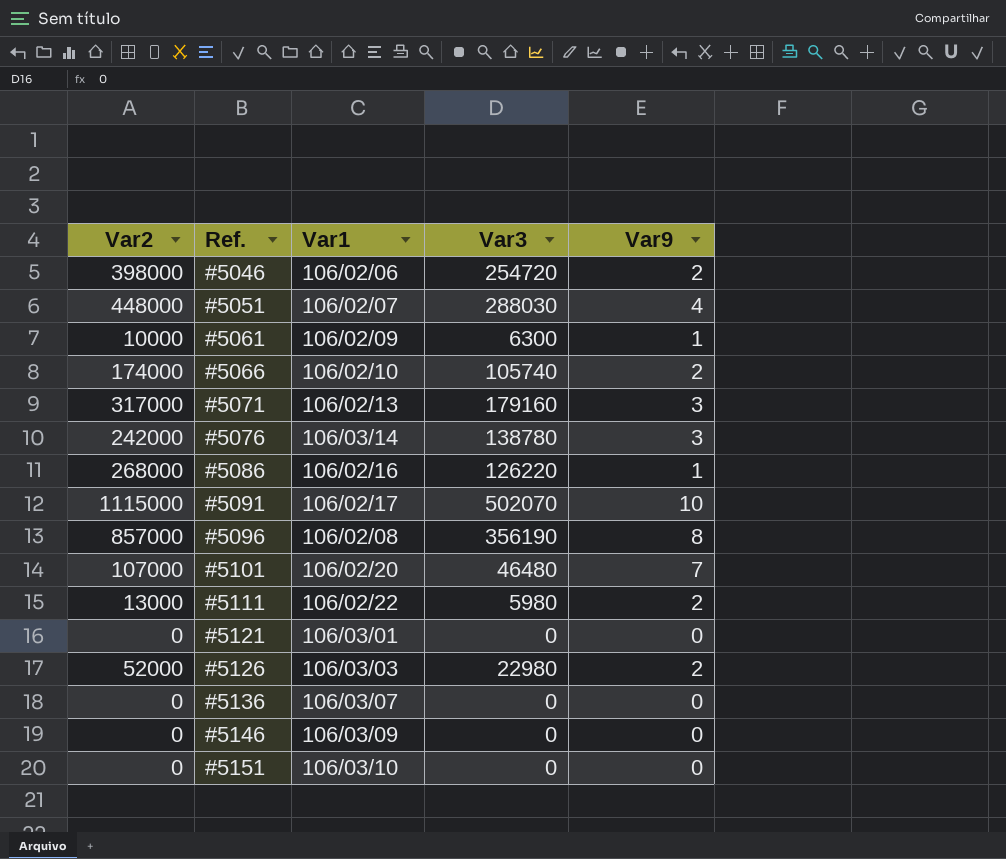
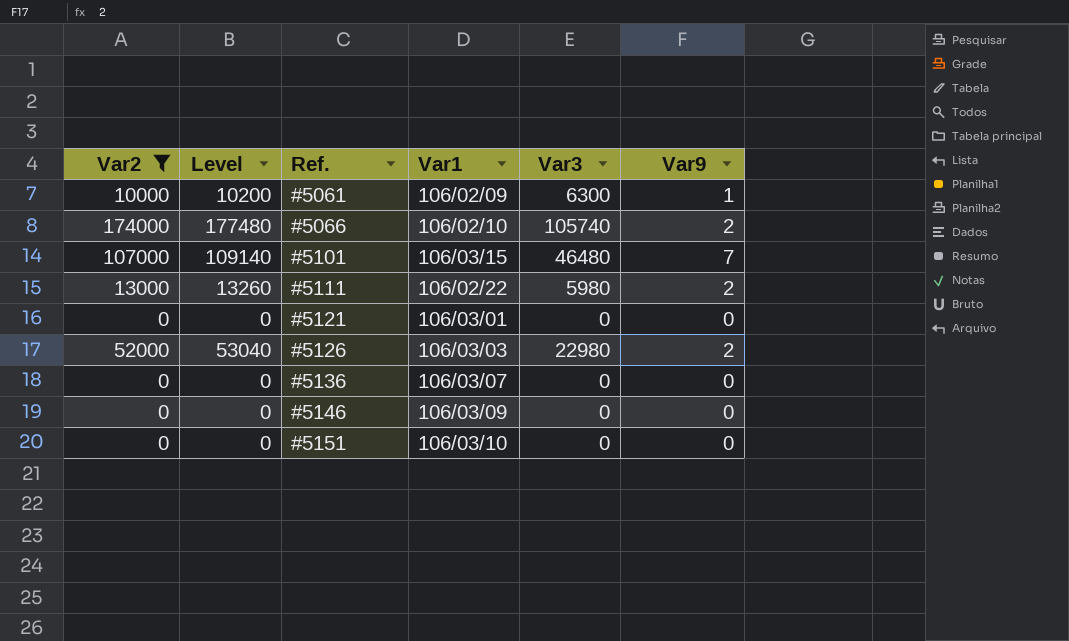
filter: none -> Var2 <= 174000
column Level | formula: none -> [Var2] * 1.02
#5101 | Var1: 106/02/20 -> 106/03/15

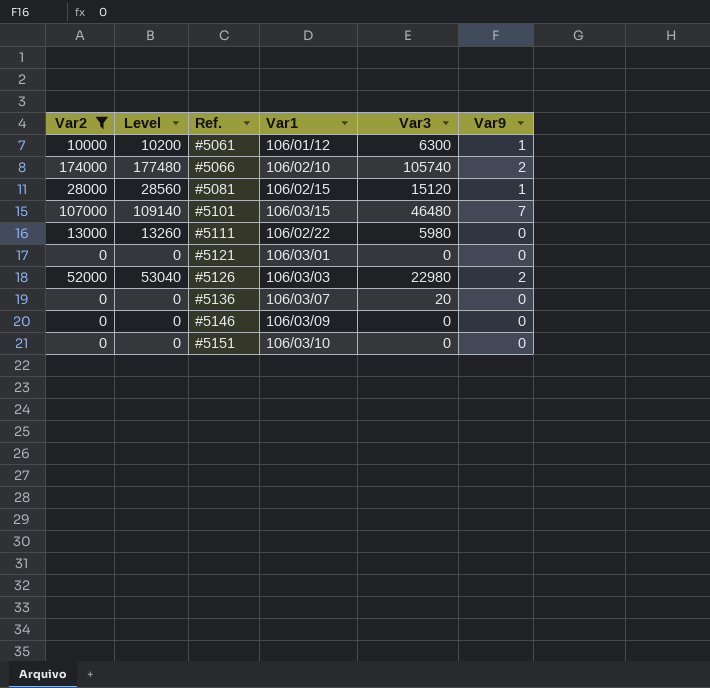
#5061 | Var1: 106/02/09 -> 106/01/12
row #5081: none -> 28000 | 28560 | 106/02/15 | 15120 | 1
#5111 | Var9: 2 -> 0
#5136 | Var3: 0 -> 20

